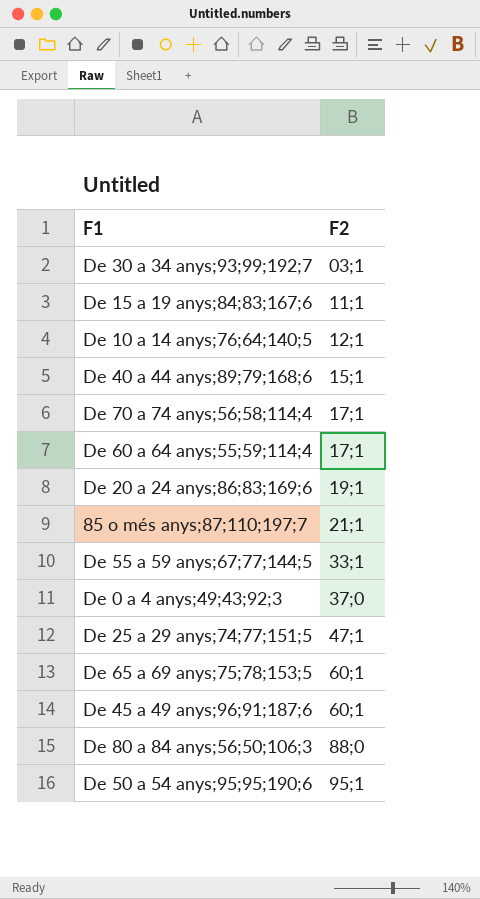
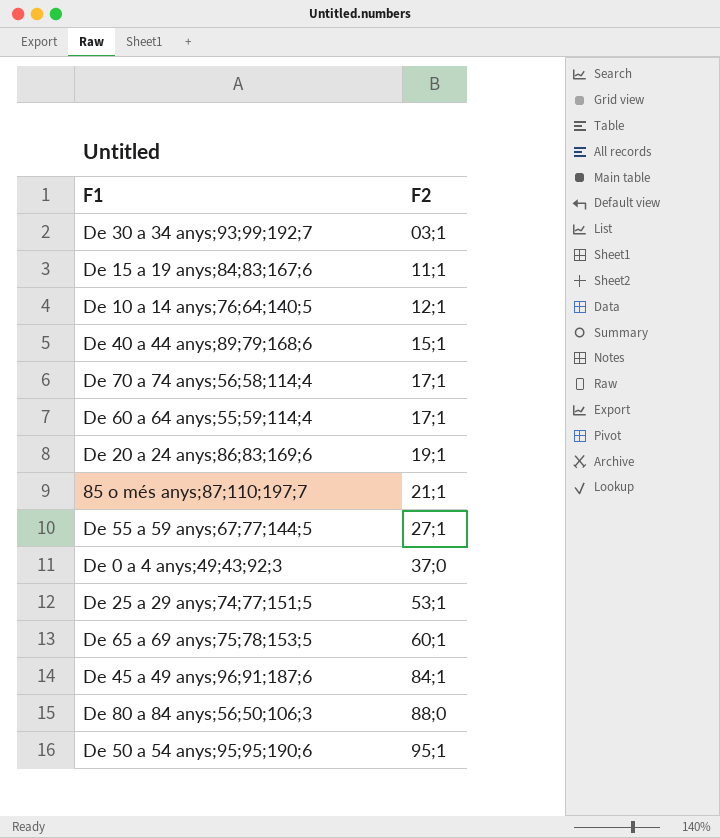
De 55 a 59 anys;67;77;144;5 | F2: 33;1 -> 27;1
De 25 a 29 anys;74;77;151;5 | F2: 47;1 -> 53;1
De 45 a 49 anys;96;91;187;6 | F2: 60;1 -> 84;1

